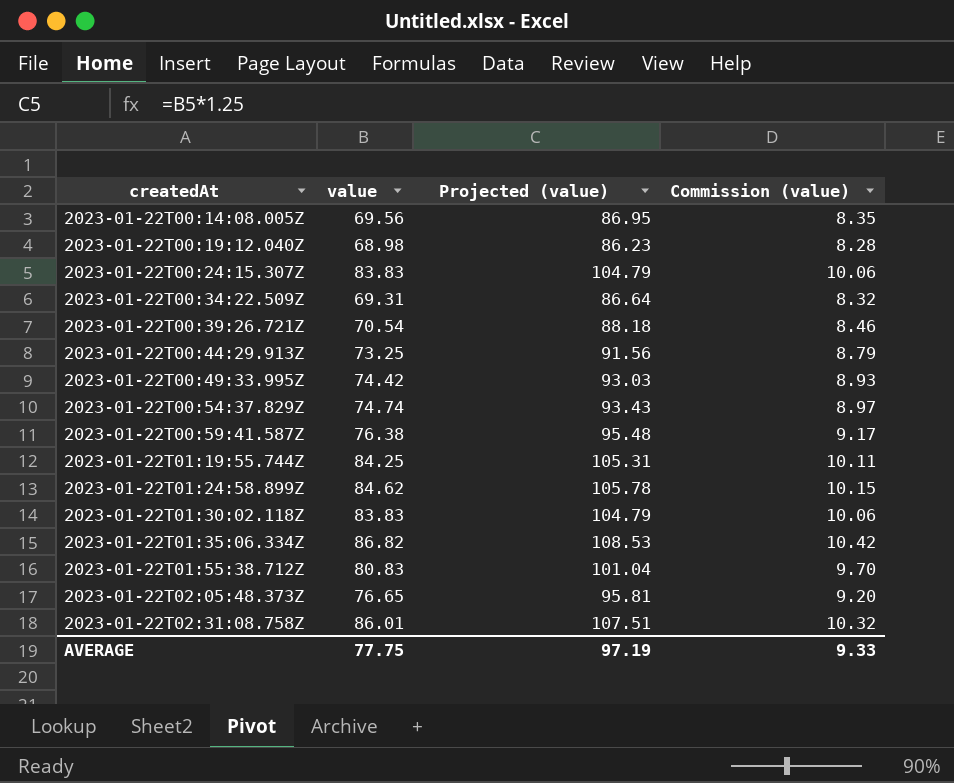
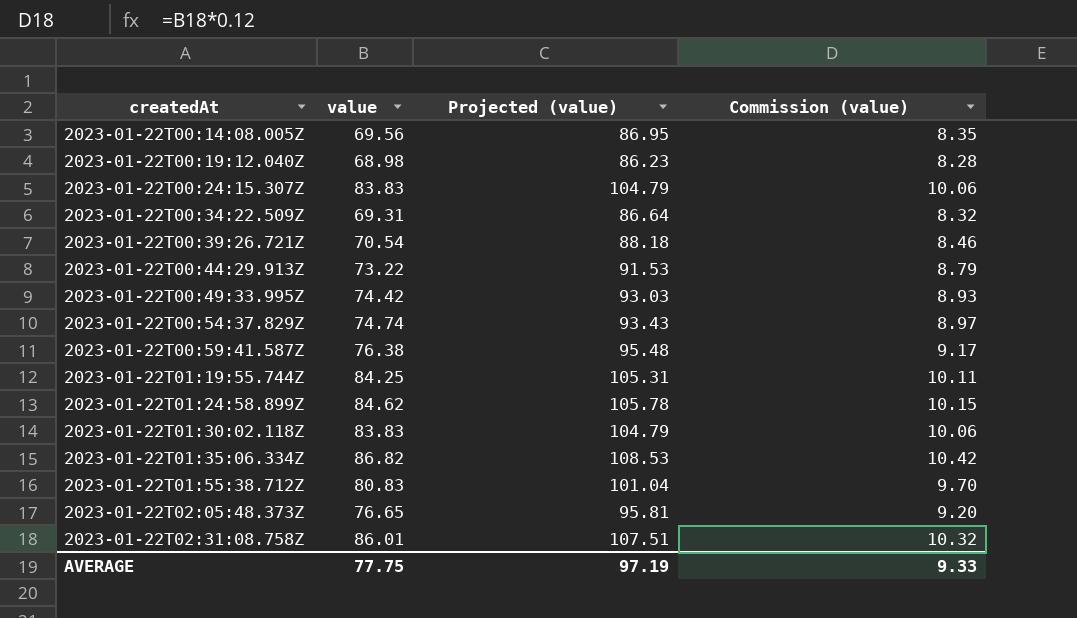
2023-01-22T00:44:29.913Z | value: 73.25 -> 73.22
2023-01-22T00:44:29.913Z | Projected (value): 91.56 -> 91.53

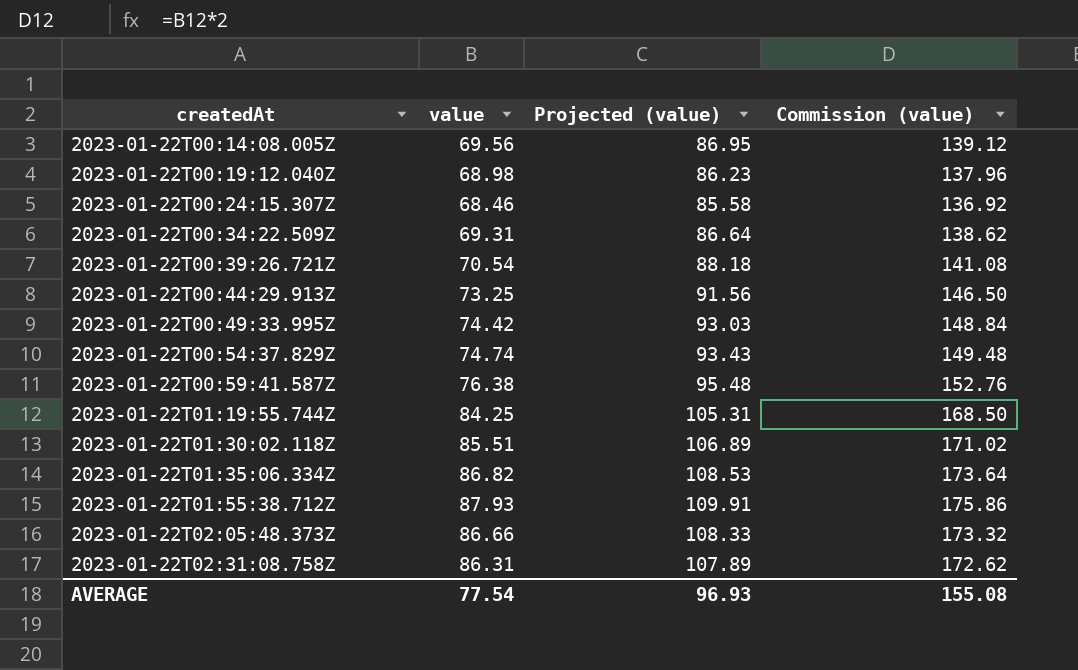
column Commission (value) | formula: [value] * 0.12 -> [value] * 2
row 2023-01-22T01:24:58.899Z: 84.62 | 105.78 | 10.15 -> none
2023-01-22T00:24:15.307Z | value: 83.83 -> 68.46
2023-01-22T00:24:15.307Z | Projected (value): 104.79 -> 85.58
2023-01-22T00:44:29.913Z | value: 73.22 -> 73.25
2023-01-22T00:44:29.913Z | Projected (value): 91.53 -> 91.56
2023-01-22T01:30:02.118Z | value: 83.83 -> 85.51
2023-01-22T01:30:02.118Z | Projected (value): 104.79 -> 106.89
2023-01-22T01:55:38.712Z | value: 80.83 -> 87.93
2023-01-22T01:55:38.712Z | Projected (value): 101.04 -> 109.91
2023-01-22T02:05:48.373Z | value: 76.65 -> 86.66
2023-01-22T02:05:48.373Z | Projected (value): 95.81 -> 108.33
2023-01-22T02:31:08.758Z | value: 86.01 -> 86.31
2023-01-22T02:31:08.758Z | Projected (value): 107.51 -> 107.89
AVERAGE | value: 77.75 -> 77.54
AVERAGE | Projected (value): 97.19 -> 96.93
AVERAGE | Commission (value): 9.33 -> 155.08

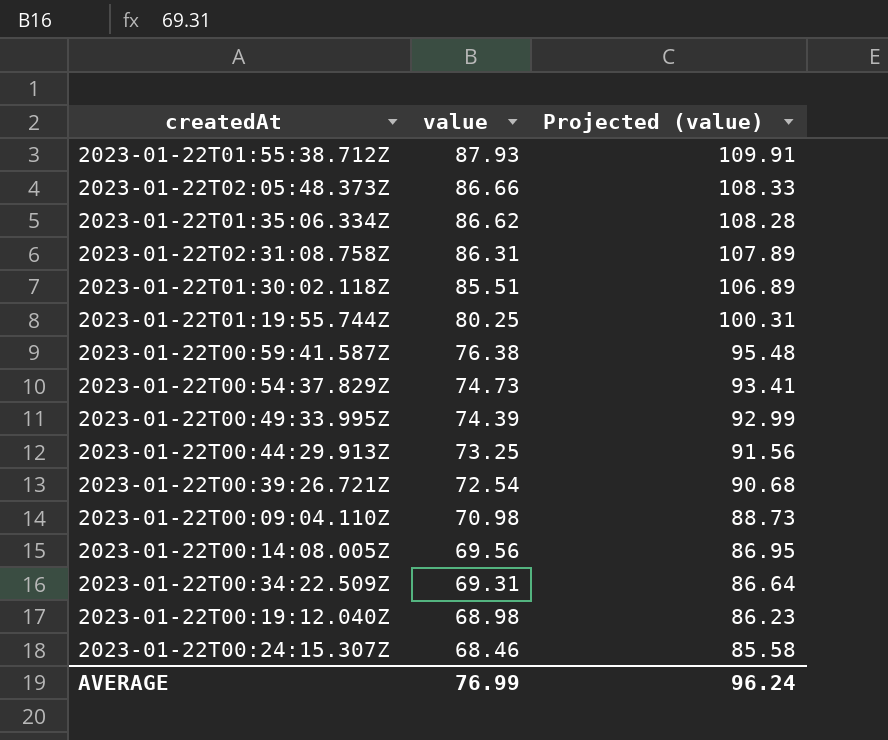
row order: createdAt ascending -> value descending
column Commission (value) | formula: [value] * 2 -> none
2023-01-22T01:35:06.334Z | value: 86.82 -> 86.62
2023-01-22T01:35:06.334Z | Projected (value): 108.53 -> 108.28
2023-01-22T01:19:55.744Z | value: 84.25 -> 80.25
2023-01-22T01:19:55.744Z | Projected (value): 105.31 -> 100.31
2023-01-22T00:54:37.829Z | value: 74.74 -> 74.73
2023-01-22T00:54:37.829Z | Projected (value): 93.43 -> 93.41
2023-01-22T00:49:33.995Z | value: 74.42 -> 74.39
2023-01-22T00:49:33.995Z | Projected (value): 93.03 -> 92.99
2023-01-22T00:39:26.721Z | value: 70.54 -> 72.54
2023-01-22T00:39:26.721Z | Projected (value): 88.18 -> 90.68
row 2023-01-22T00:09:04.110Z: none -> 70.98 | 88.73
AVERAGE | value: 77.54 -> 76.99
AVERAGE | Projected (value): 96.93 -> 96.24

